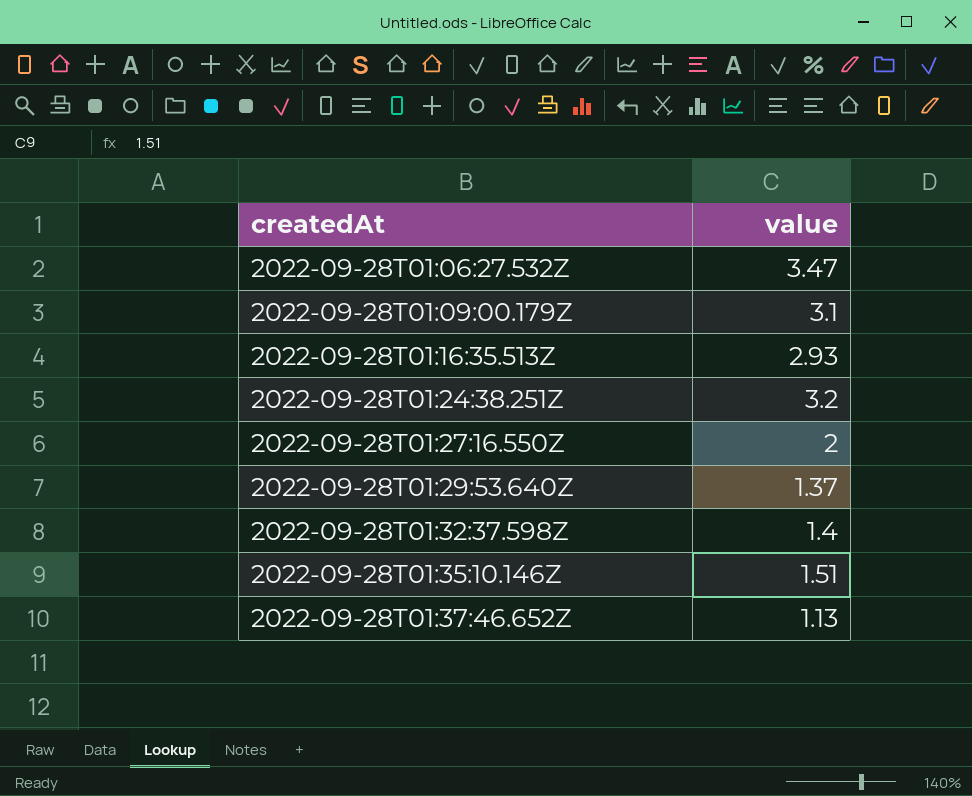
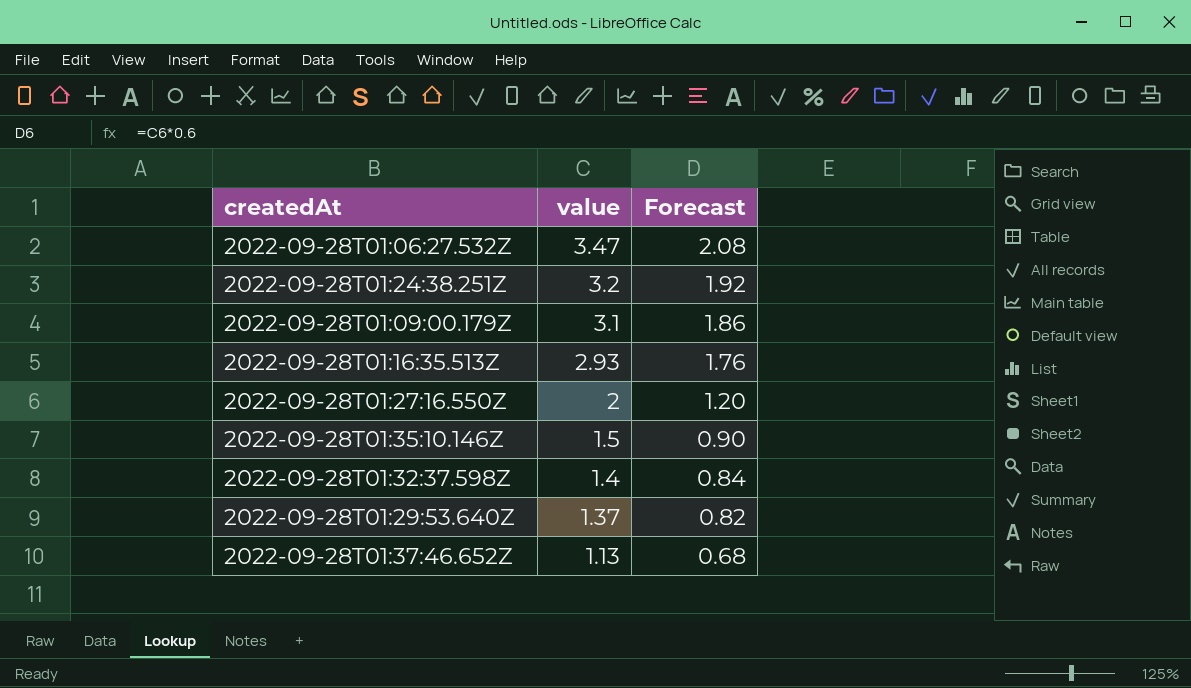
row order: createdAt ascending -> value descending
column Forecast | formula: none -> [value] * 0.6
2022-09-28T01:35:10.146Z | value: 1.51 -> 1.5

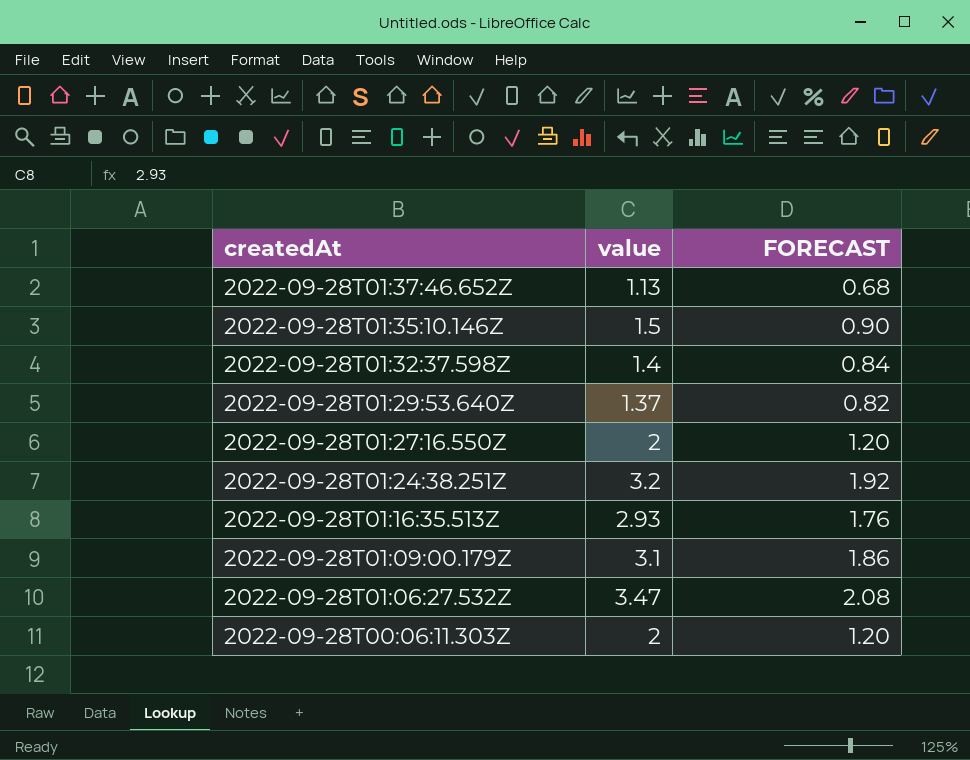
row order: value descending -> createdAt descending
column name: Forecast -> FORECAST
row 2022-09-28T00:06:11.303Z: none -> 2 | 1.20

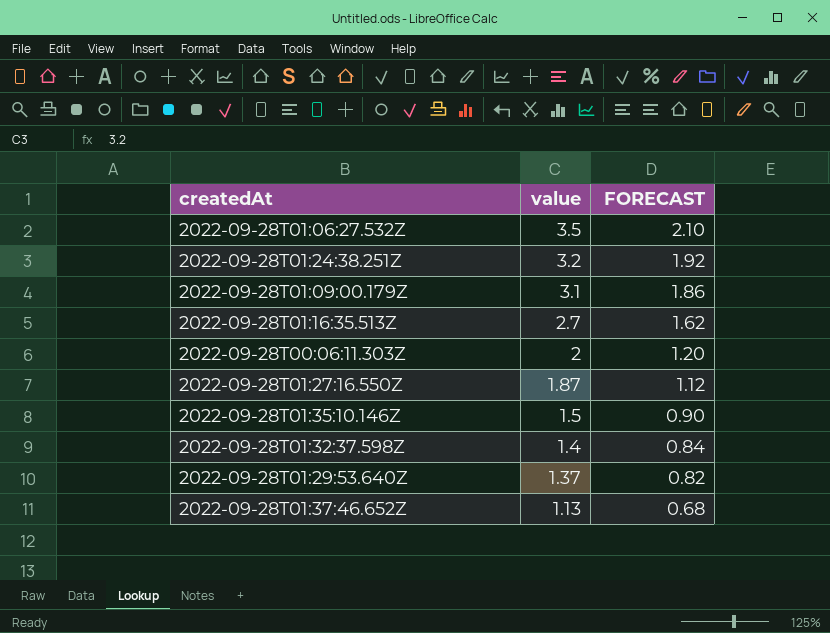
row order: createdAt descending -> value descending
2022-09-28T01:06:27.532Z | value: 3.47 -> 3.5
2022-09-28T01:06:27.532Z | FORECAST: 2.08 -> 2.10
2022-09-28T01:16:35.513Z | value: 2.93 -> 2.7
2022-09-28T01:16:35.513Z | FORECAST: 1.76 -> 1.62
2022-09-28T01:27:16.550Z | value: 2 -> 1.87
2022-09-28T01:27:16.550Z | FORECAST: 1.20 -> 1.12

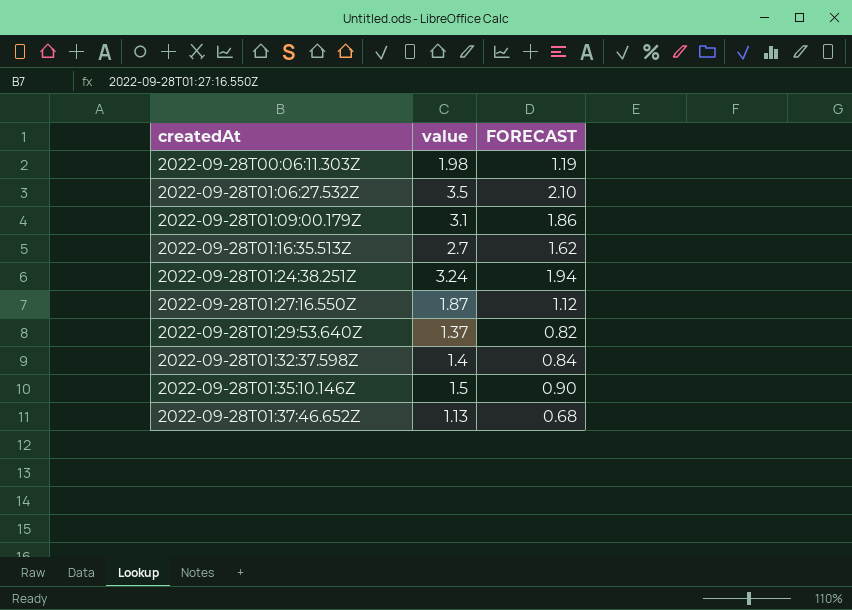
row order: value descending -> createdAt ascending
2022-09-28T00:06:11.303Z | value: 2 -> 1.98
2022-09-28T00:06:11.303Z | FORECAST: 1.20 -> 1.19
2022-09-28T01:24:38.251Z | value: 3.2 -> 3.24
2022-09-28T01:24:38.251Z | FORECAST: 1.92 -> 1.94

